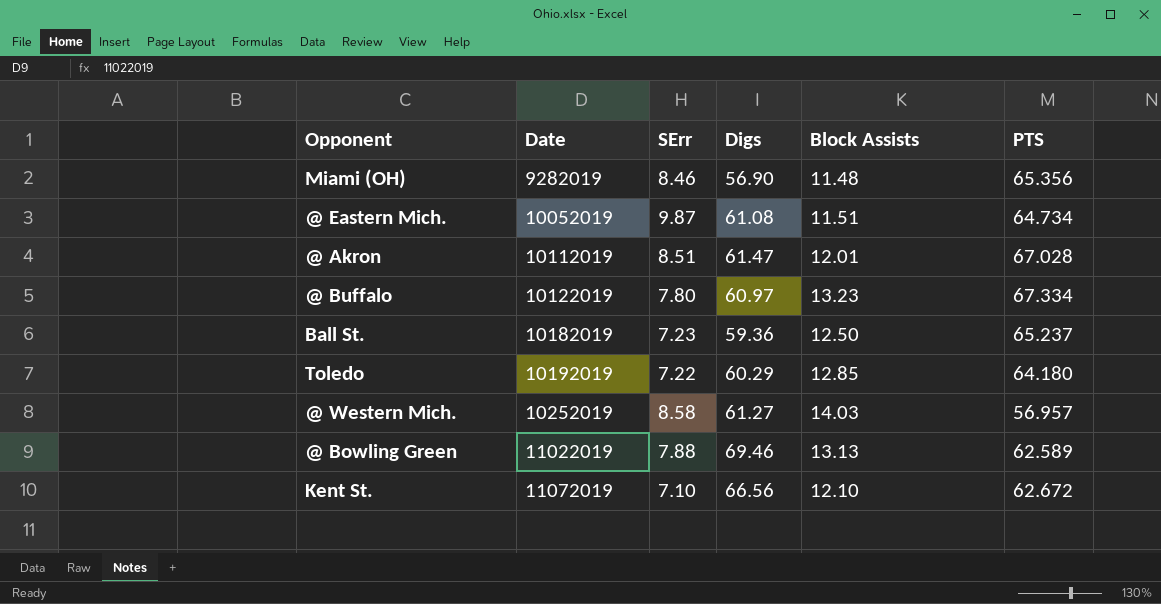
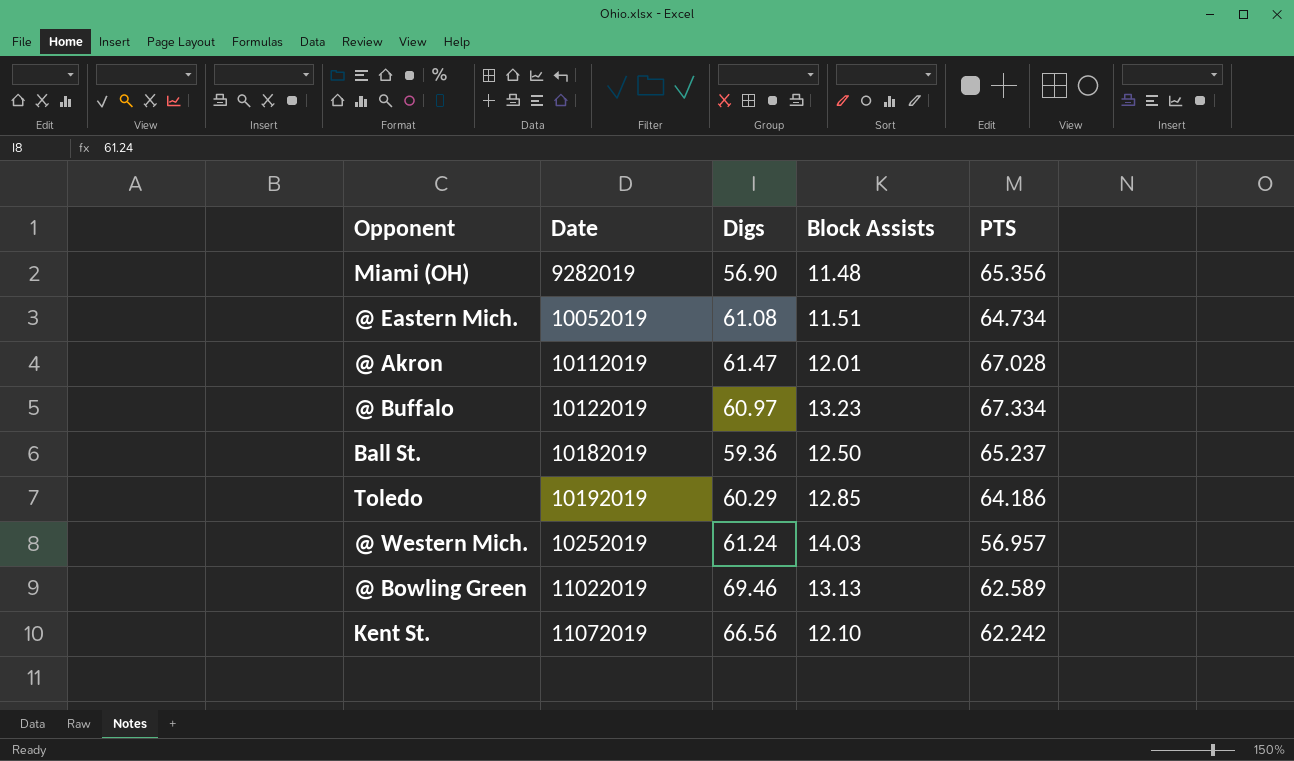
column SErr | position: 3 -> none
Toledo | PTS: 64.180 -> 64.186
@ Western Mich. | Digs: 61.27 -> 61.24
Kent St. | PTS: 62.672 -> 62.242

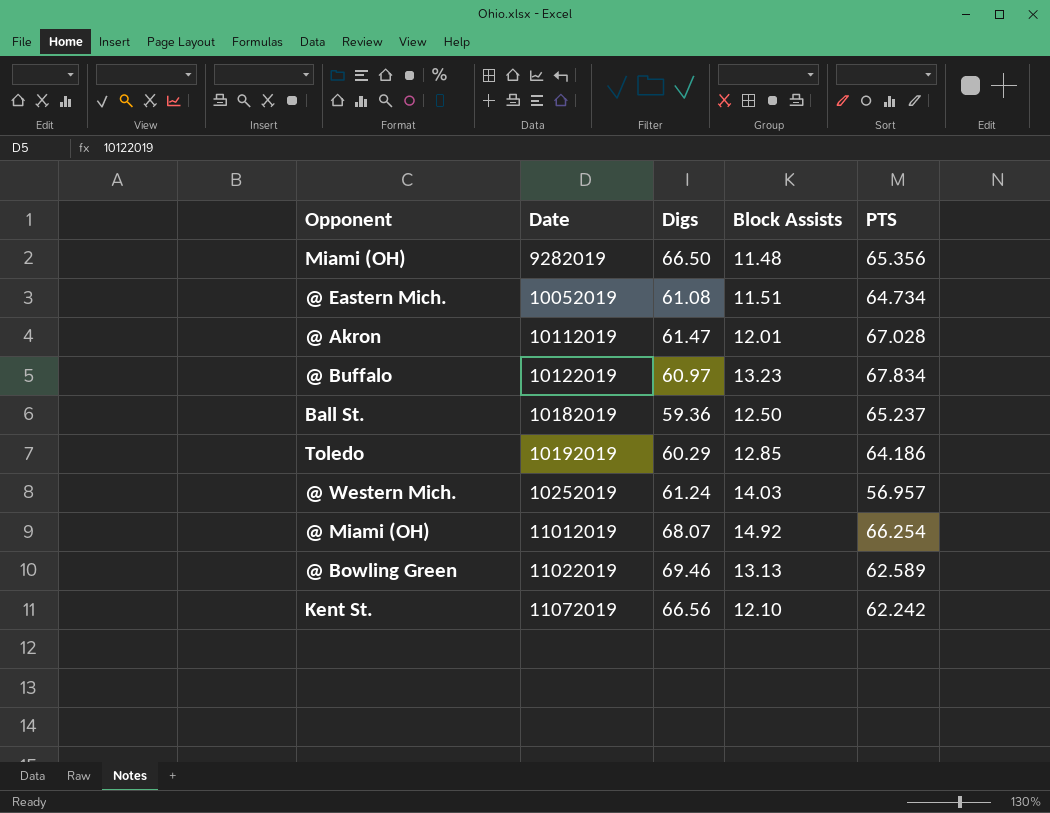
Miami (OH) | Digs: 56.90 -> 66.50
@ Buffalo | PTS: 67.334 -> 67.834
row @ Miami (OH): none -> 11012019 | 68.07 | 14.92 | 66.254

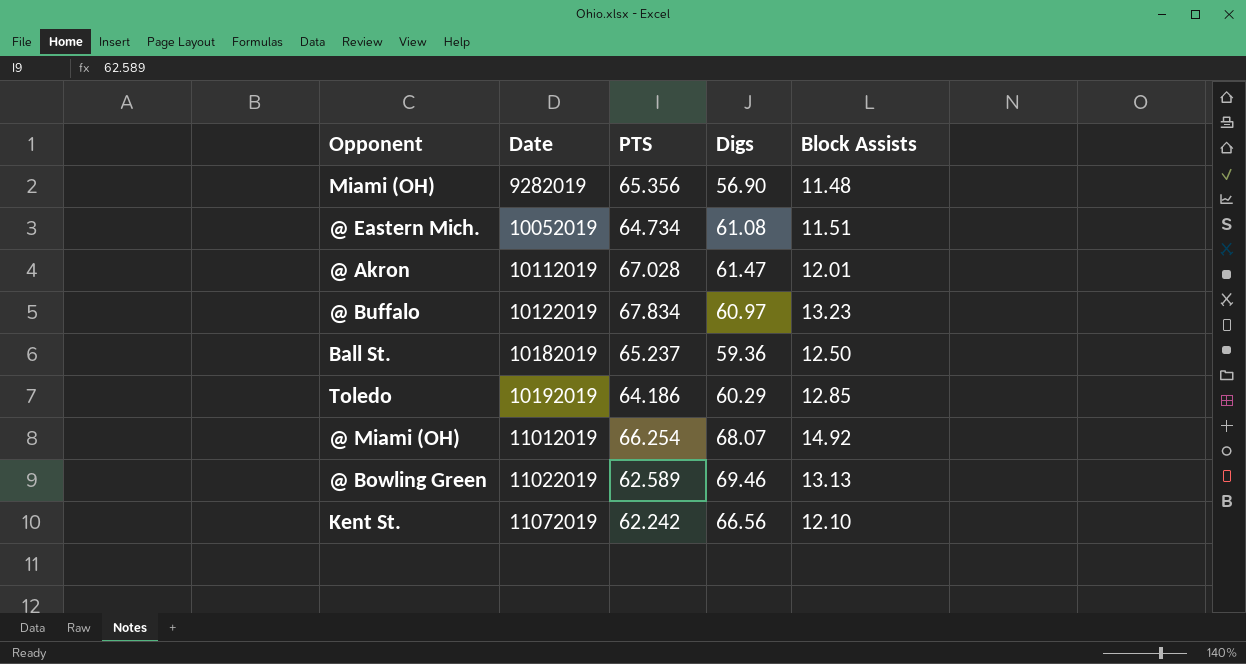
column PTS | position: 5 -> 3
row @ Western Mich.: 10252019 | 61.24 | 14.03 | 56.957 -> none
Miami (OH) | Digs: 66.50 -> 56.90

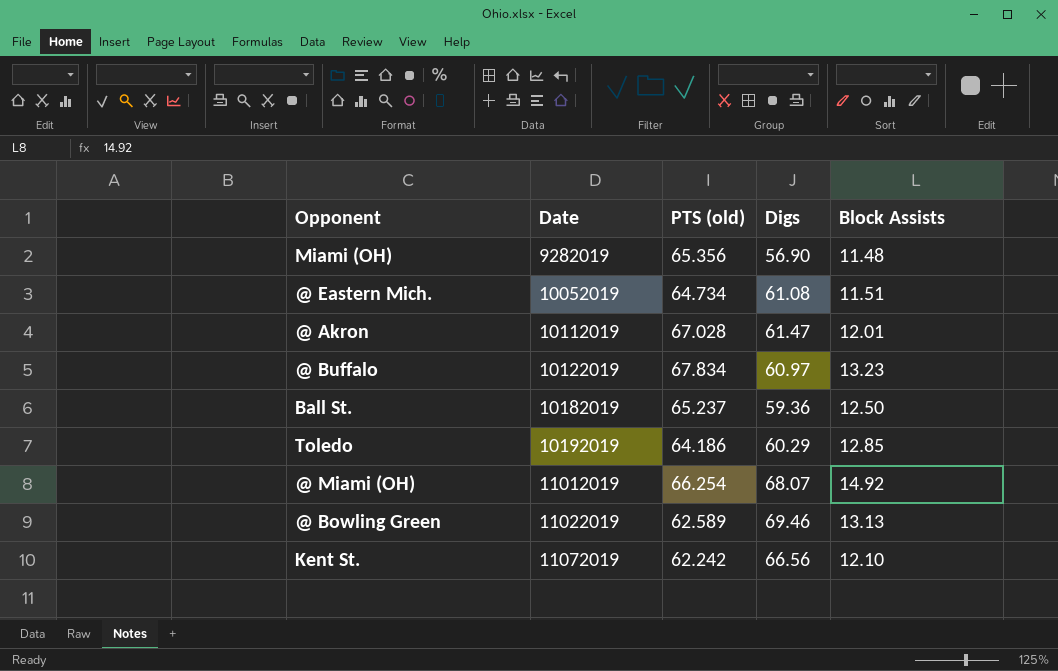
column name: PTS -> PTS (old)

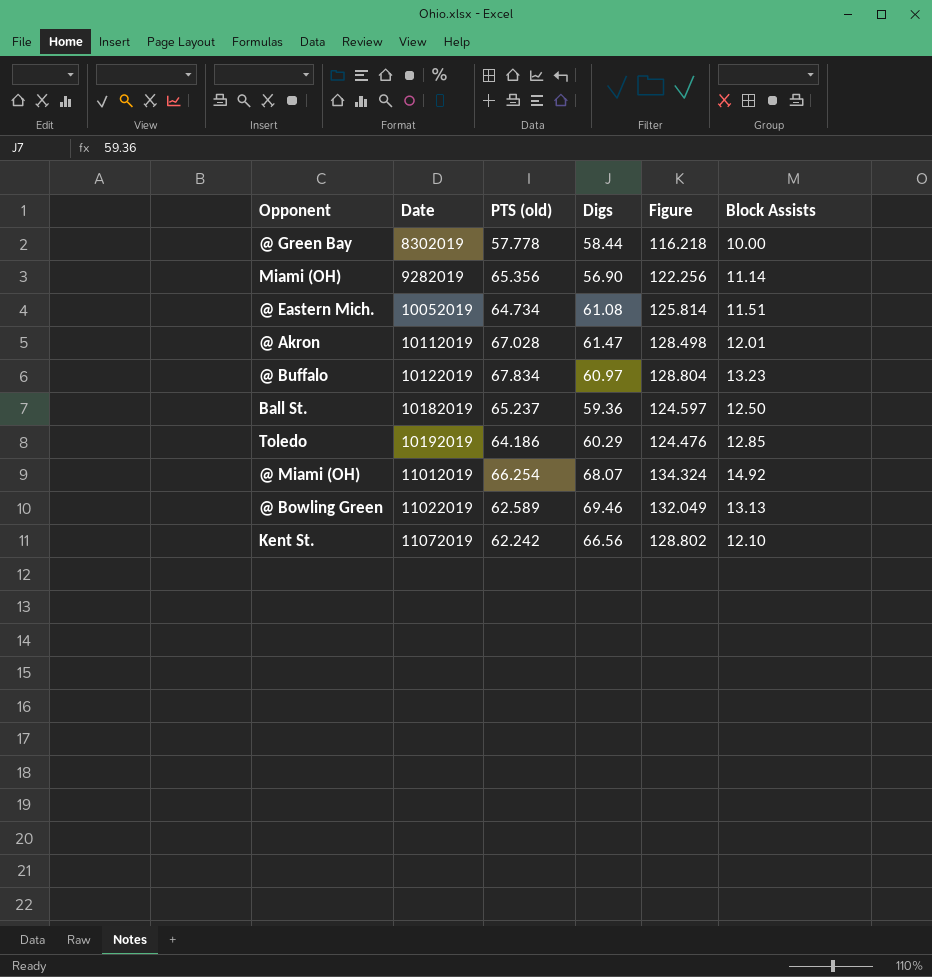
column Figure | formula: none -> [PTS (old)] + [Digs]
row @ Green Bay: none -> 8302019 | 57.778 | 58.44 | 116.218 | 10.00
Miami (OH) | Block Assists: 11.48 -> 11.14

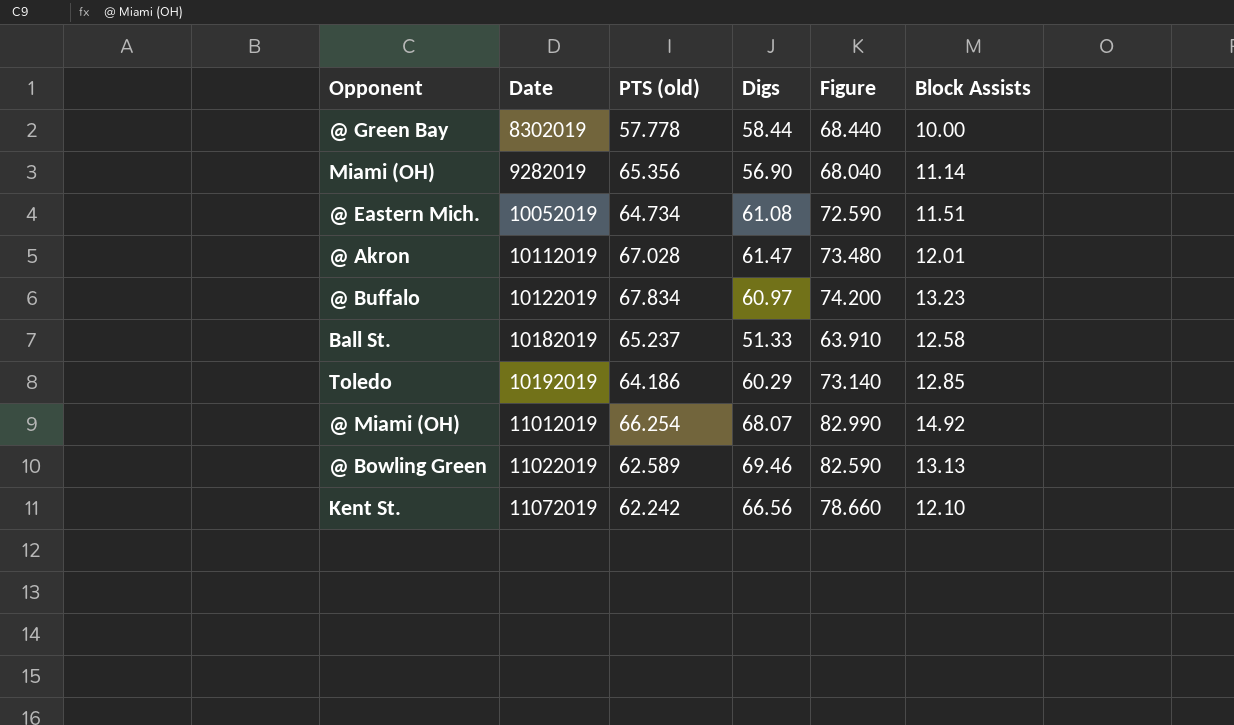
column Figure | formula: [PTS (old)] + [Digs] -> [Digs] + [Block Assists]
Ball St. | Digs: 59.36 -> 51.33
Ball St. | Block Assists: 12.50 -> 12.58

